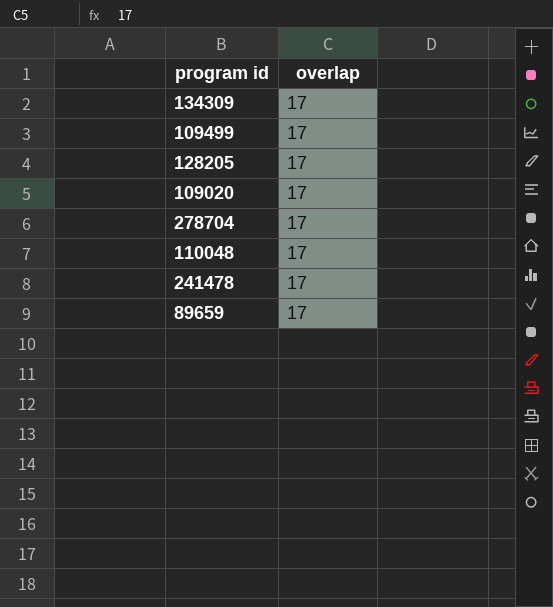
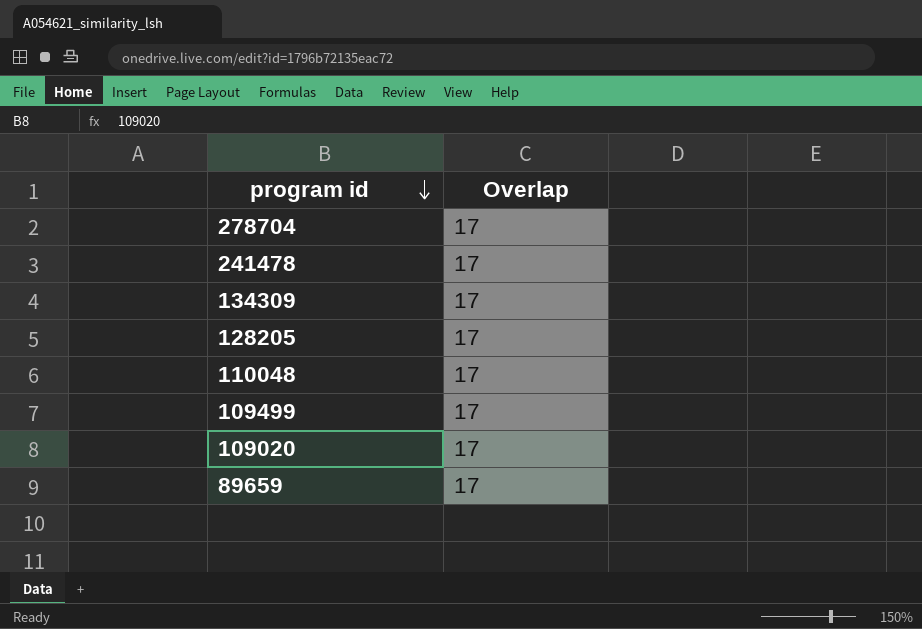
row order: none -> program id descending
column name: overlap -> Overlap

